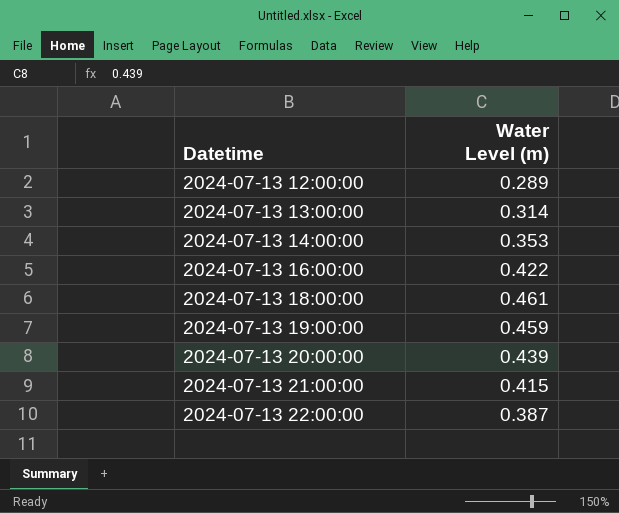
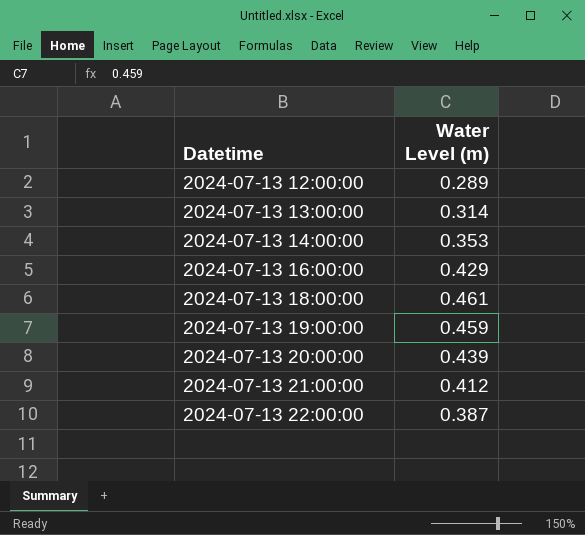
2024-07-13 16:00:00 | Water Level (m): 0.422 -> 0.429
2024-07-13 21:00:00 | Water Level (m): 0.415 -> 0.412

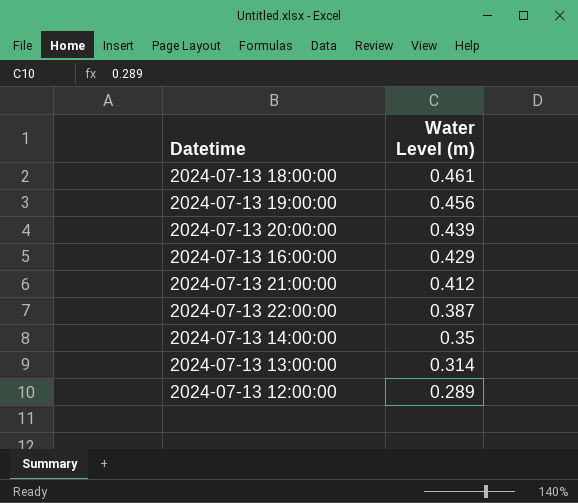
row order: Datetime ascending -> Water Level (m) descending
2024-07-13 19:00:00 | Water Level (m): 0.459 -> 0.456
2024-07-13 14:00:00 | Water Level (m): 0.353 -> 0.35

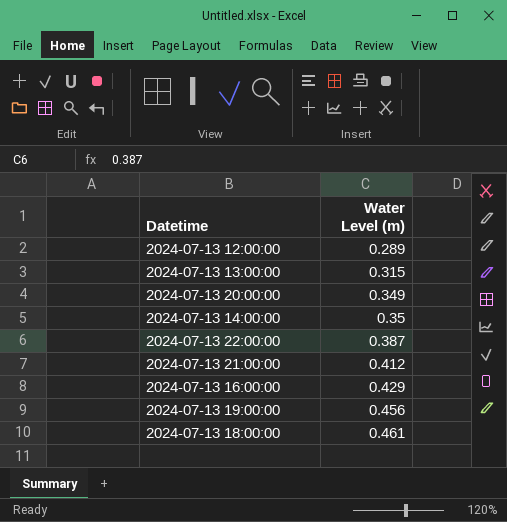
row order: Water Level (m) descending -> Water Level (m) ascending
2024-07-13 13:00:00 | Water Level (m): 0.314 -> 0.315
2024-07-13 20:00:00 | Water Level (m): 0.439 -> 0.349

